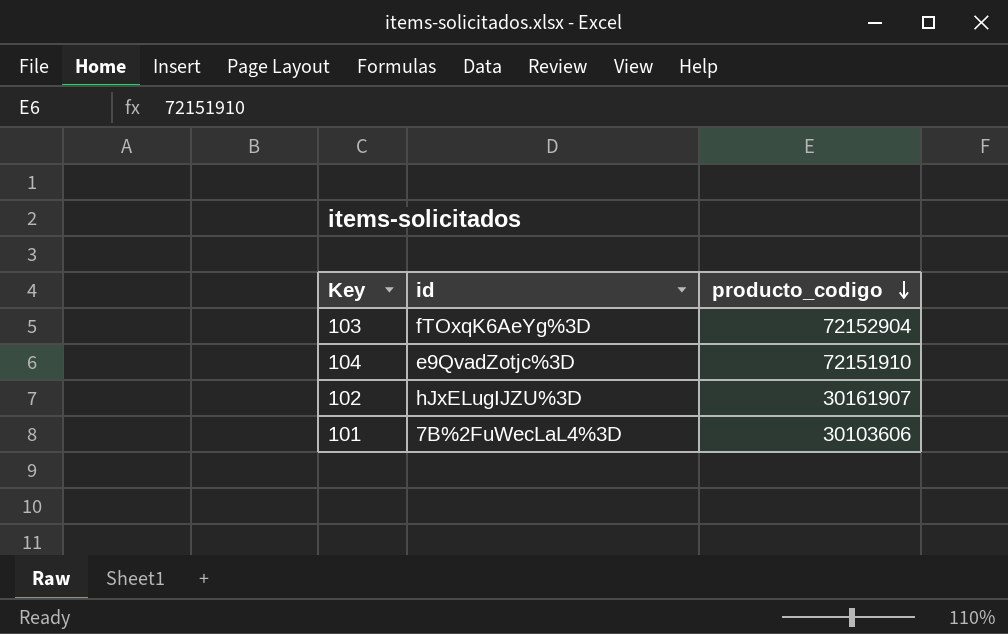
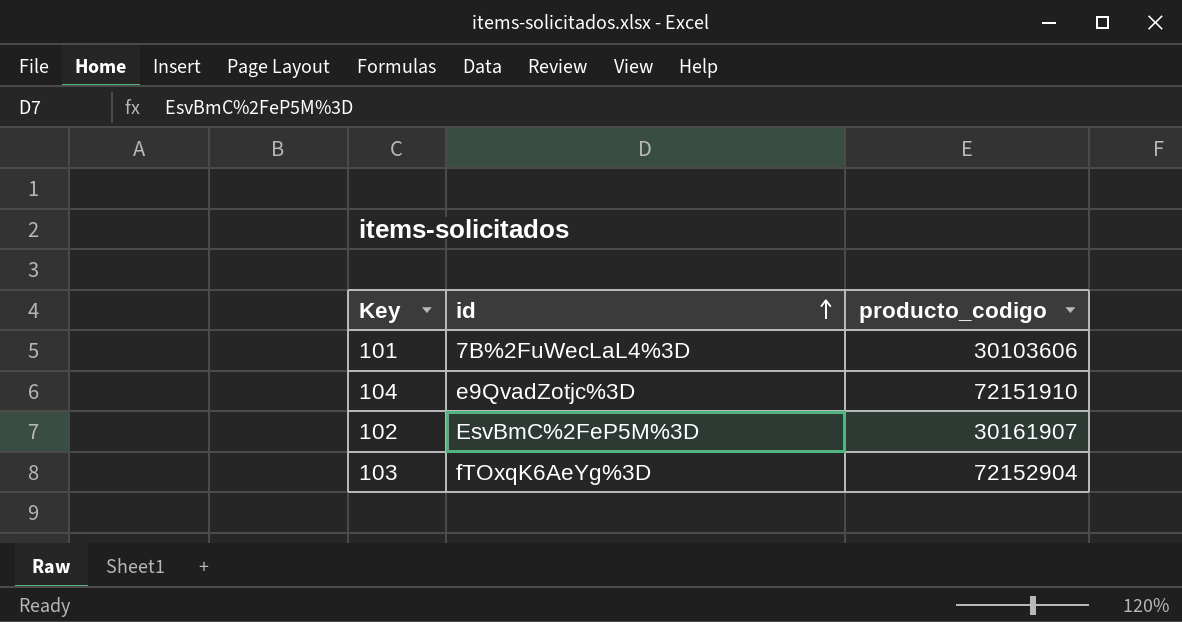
row order: producto_codigo descending -> id ascending
102 | id: hJxELugIJZU%3D -> EsvBmC%2FeP5M%3D

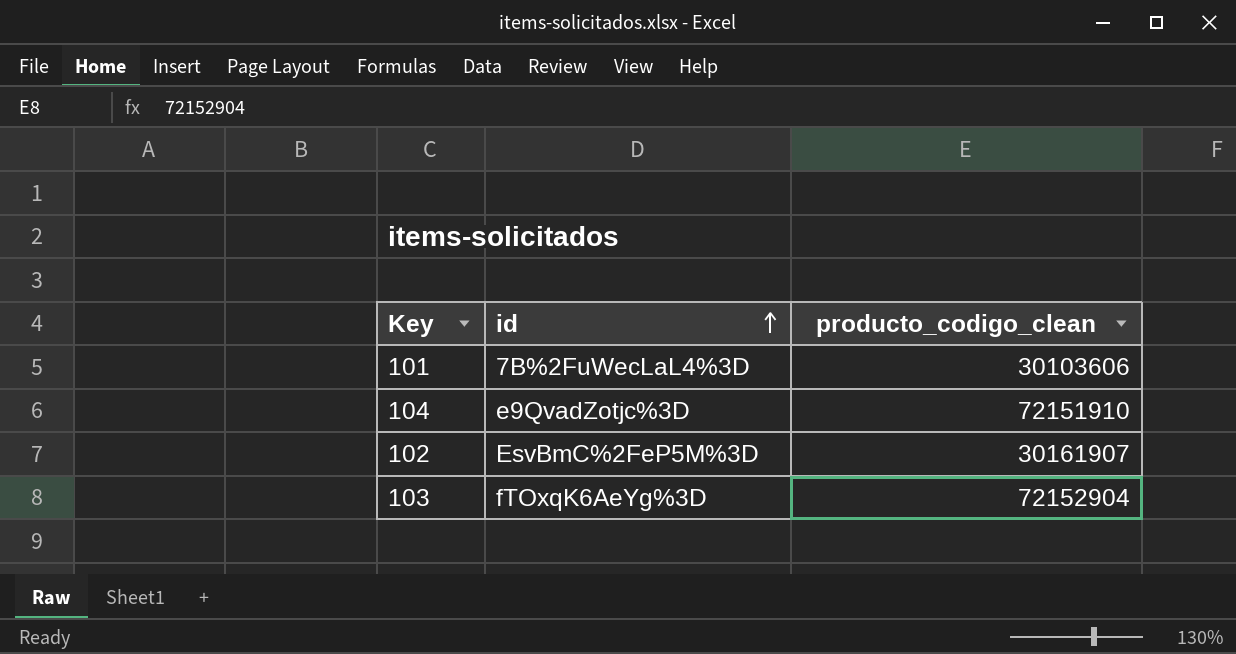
column name: producto_codigo -> producto_codigo_clean

